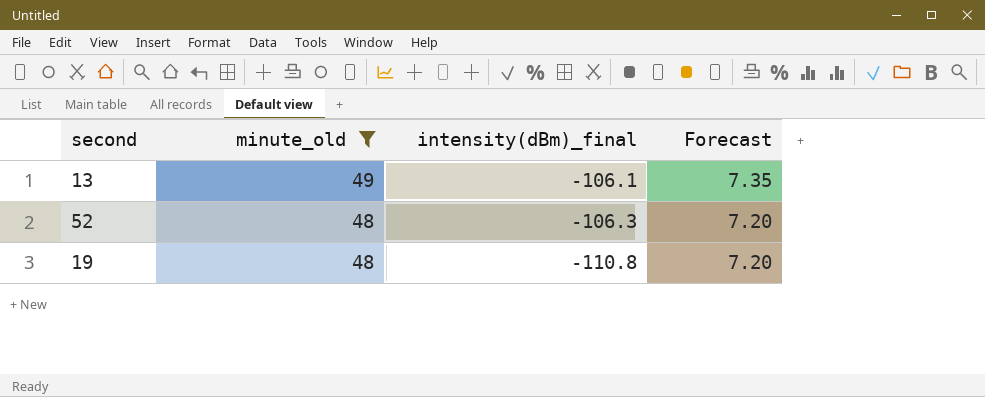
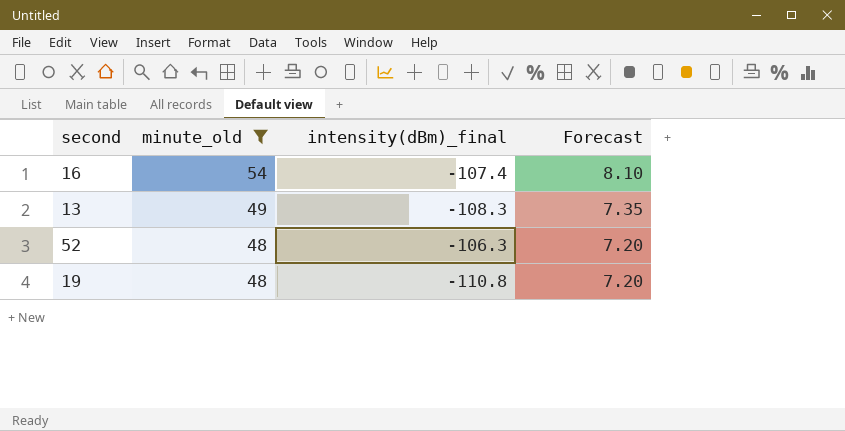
row 16: none -> 54 | -107.4 | 8.10
13 | intensity(dBm)_final: -106.1 -> -108.3

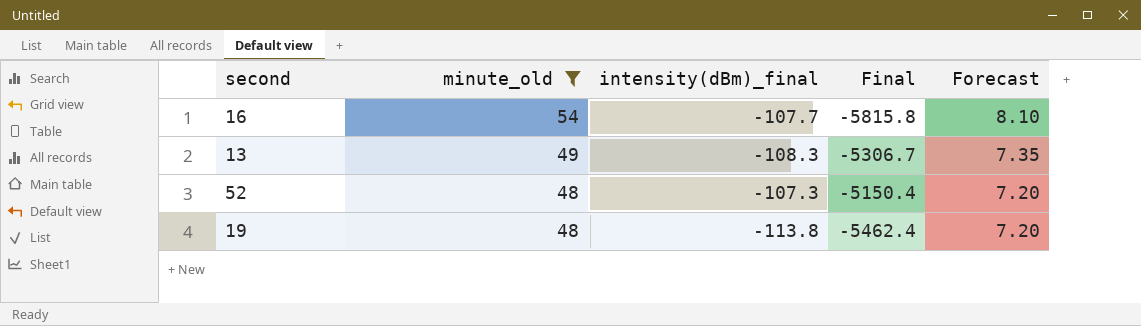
column Final | formula: none -> [minute_old] * [intensity(dBm)_final]
16 | intensity(dBm)_final: -107.4 -> -107.7
52 | intensity(dBm)_final: -106.3 -> -107.3
19 | intensity(dBm)_final: -110.8 -> -113.8

